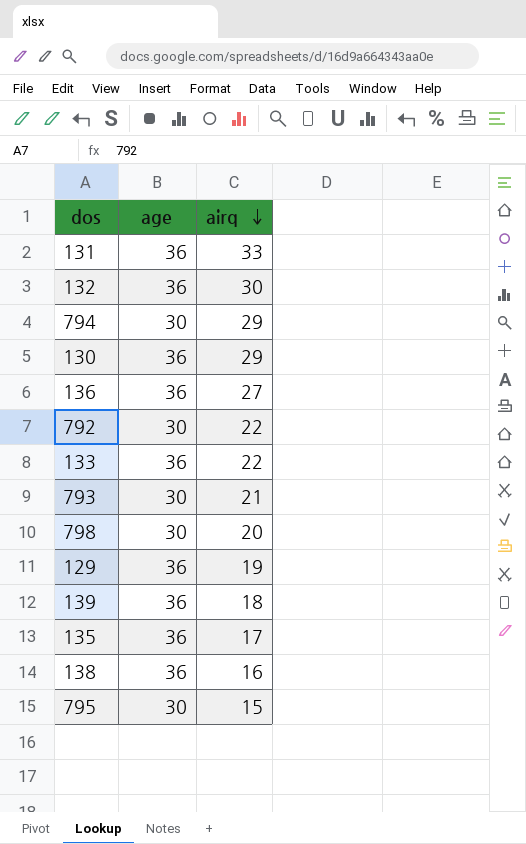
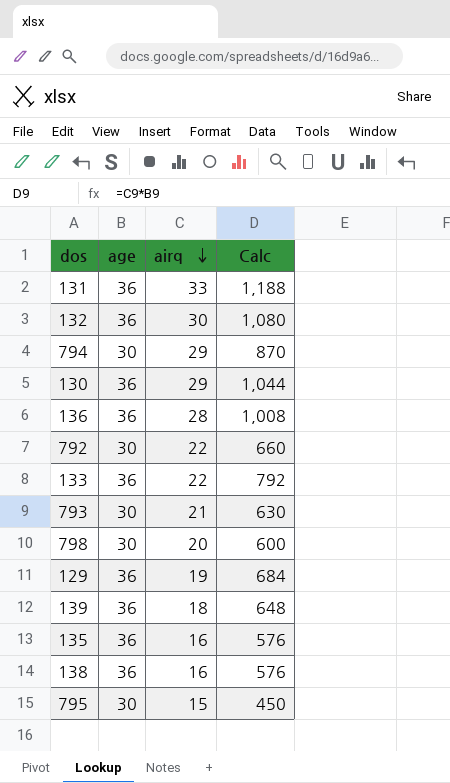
column Calc | formula: none -> [age] * [airq]
136 | airq: 27 -> 28
135 | airq: 17 -> 16

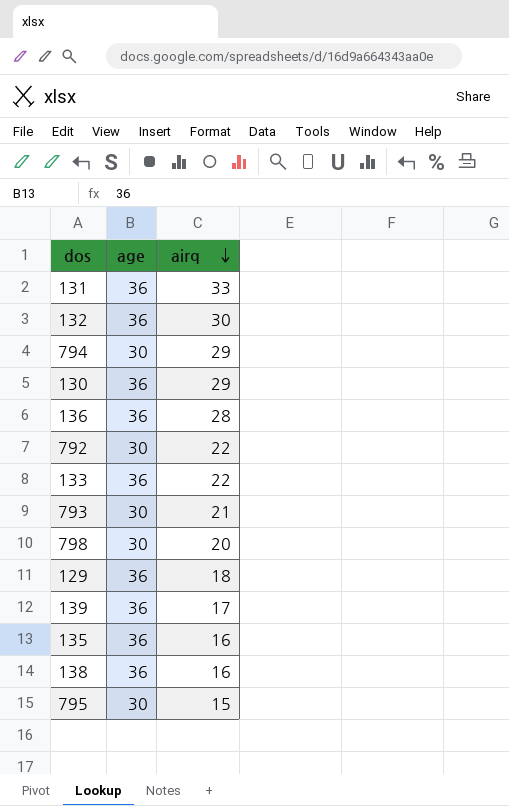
column Calc | formula: [age] * [airq] -> none
129 | airq: 19 -> 18
139 | airq: 18 -> 17

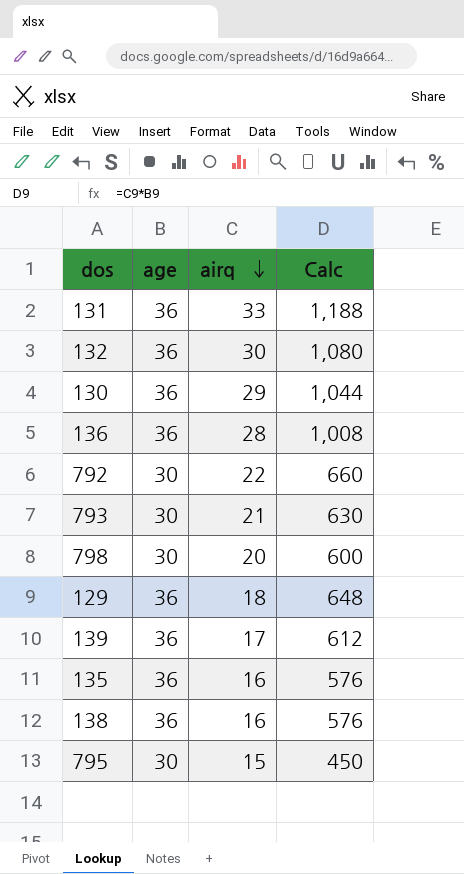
column Calc | formula: none -> [age] * [airq]
row 794: 30 | 29 -> none
row 133: 36 | 22 -> none

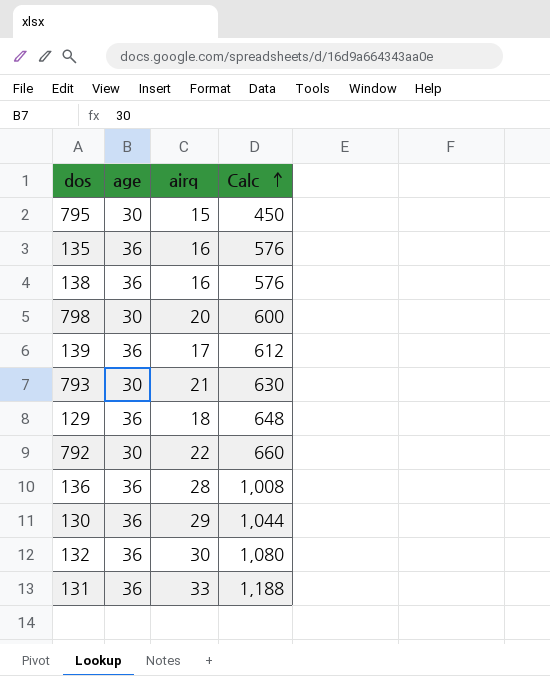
row order: airq descending -> Calc ascending

